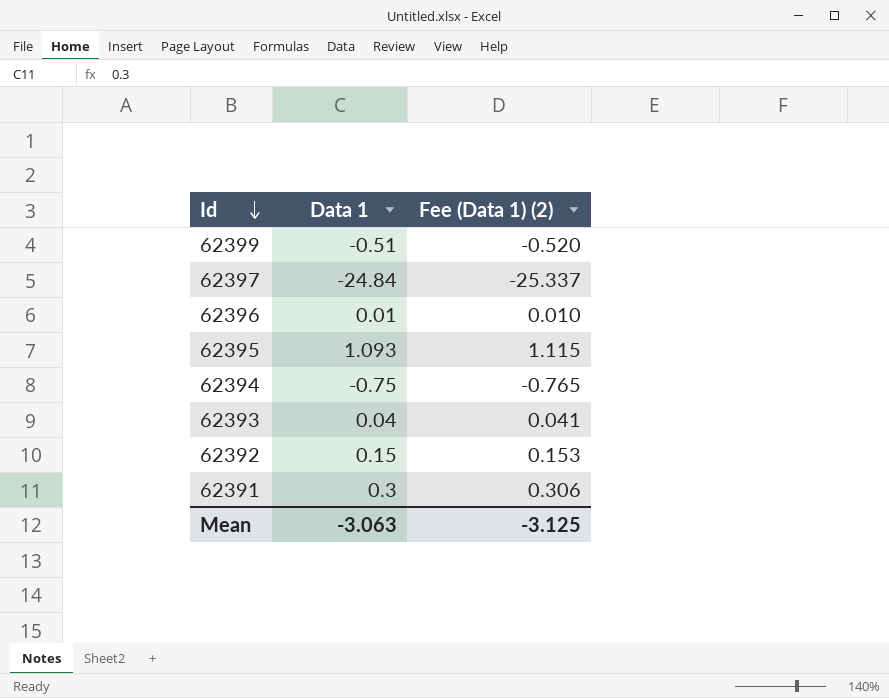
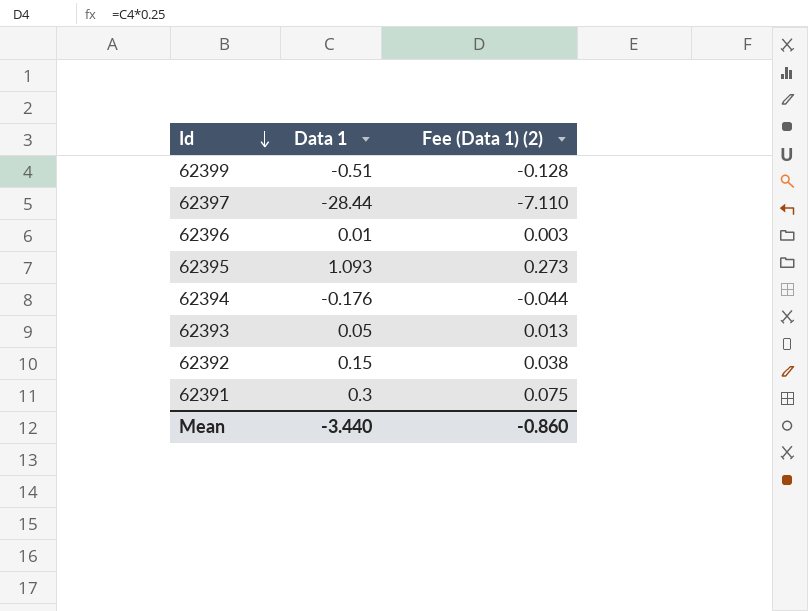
column Fee (Data 1) (2) | formula: [Data 1] * 1.02 -> [Data 1] * 0.25
62397 | Data 1: -24.84 -> -28.44
62394 | Data 1: -0.75 -> -0.176
62393 | Data 1: 0.04 -> 0.05
Mean | Data 1: -3.063 -> -3.440
Mean | Fee (Data 1) (2): -3.125 -> -0.860

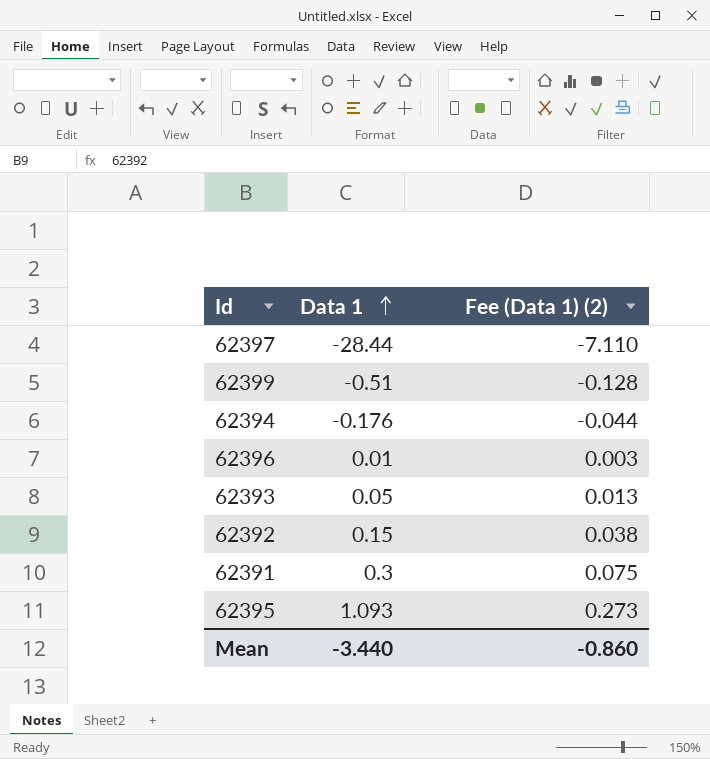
row order: Id descending -> Data 1 ascending

